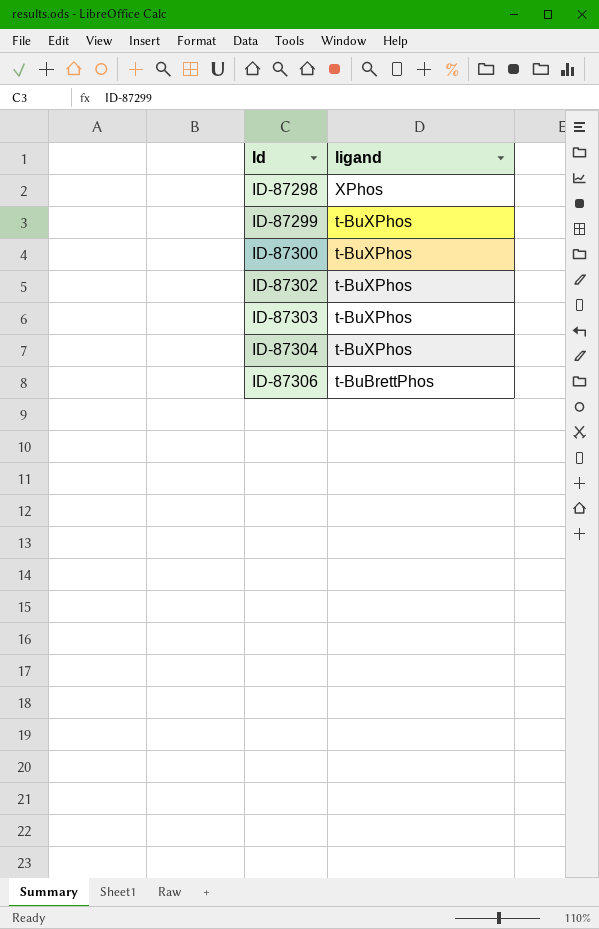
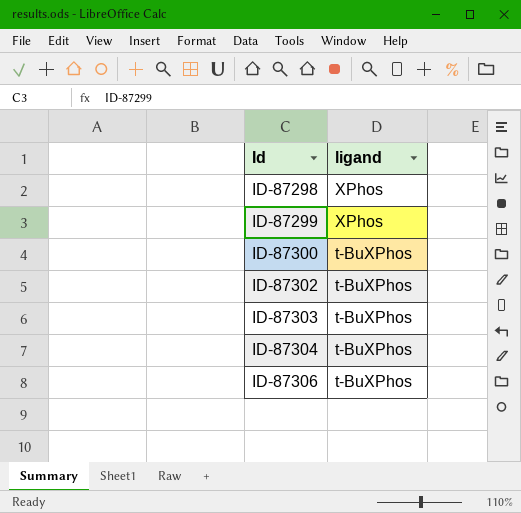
ID-87299 | ligand: t-BuXPhos -> XPhos
ID-87306 | ligand: t-BuBrettPhos -> t-BuXPhos

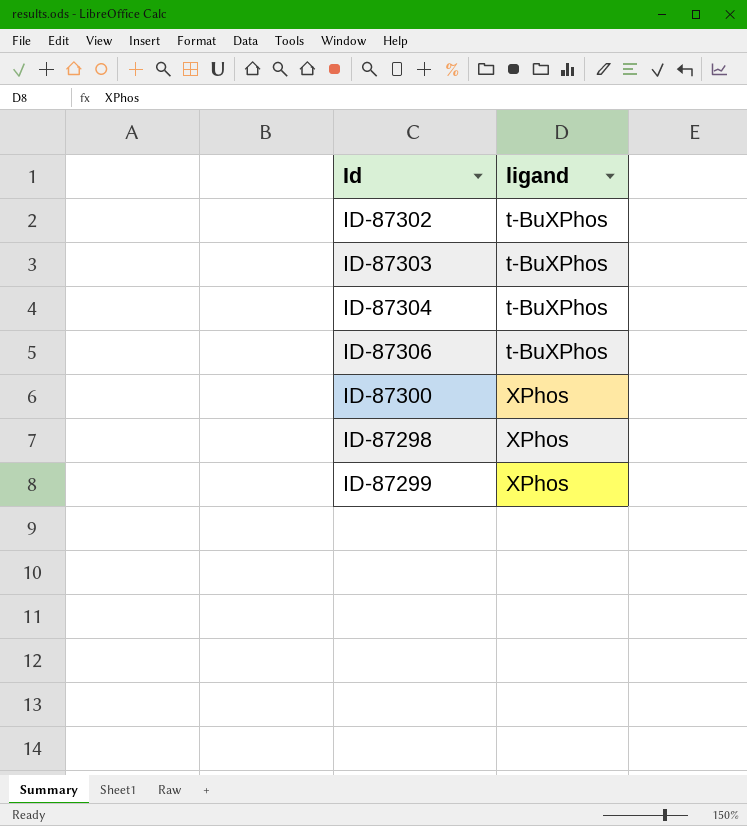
row order: Id ascending -> ligand ascending
ID-87300 | ligand: t-BuXPhos -> XPhos

